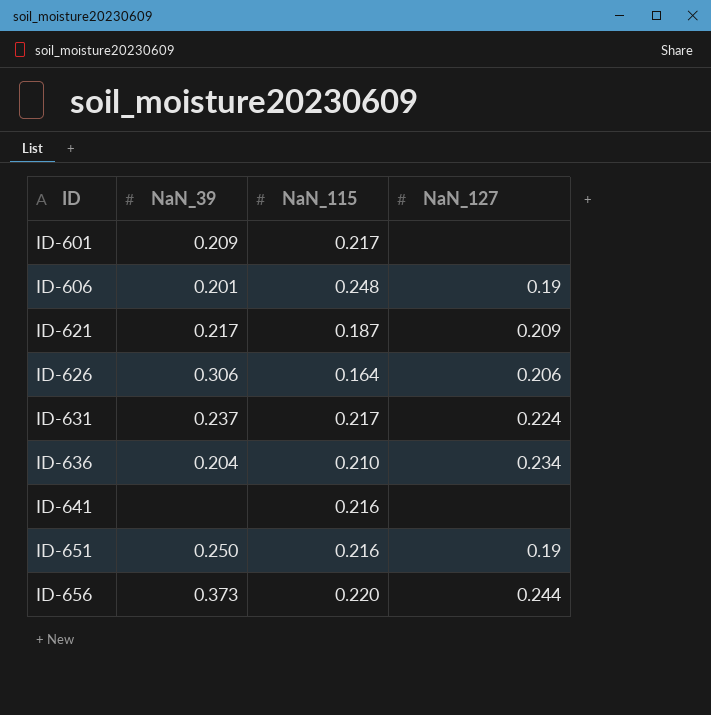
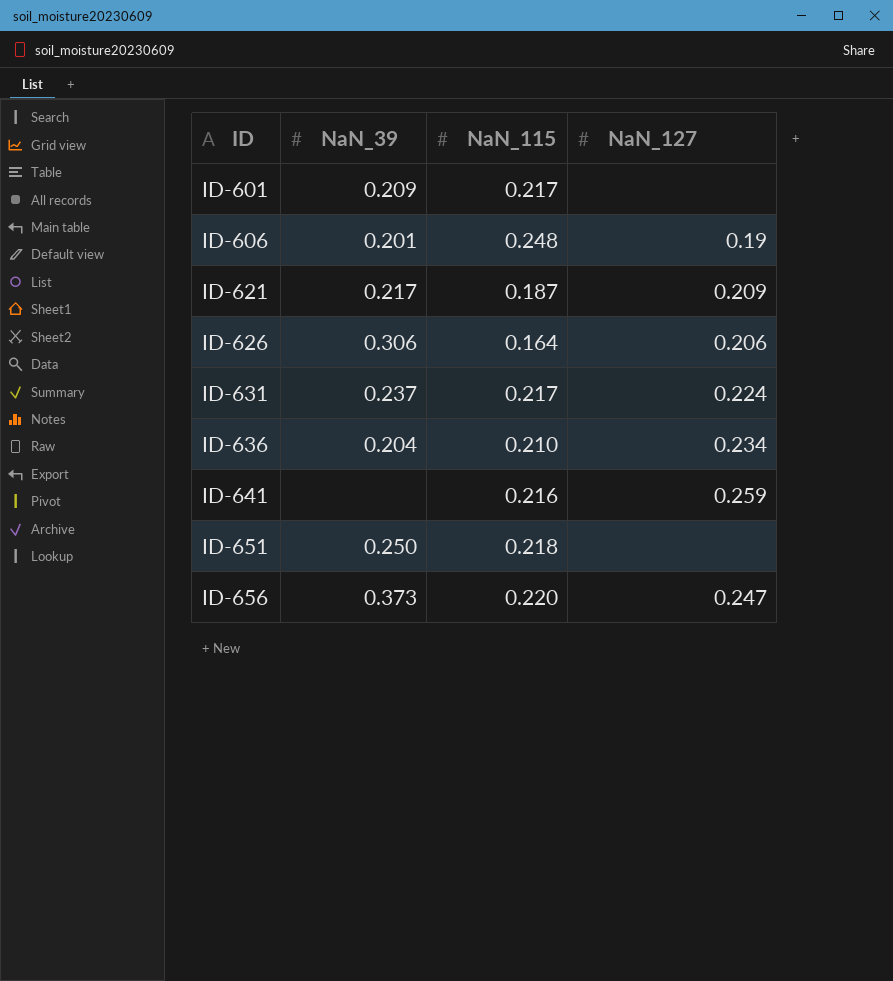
ID-641 | NaN_127: none -> 0.259
ID-651 | NaN_115: 0.216 -> 0.218
ID-651 | NaN_127: 0.19 -> none
ID-656 | NaN_127: 0.244 -> 0.247

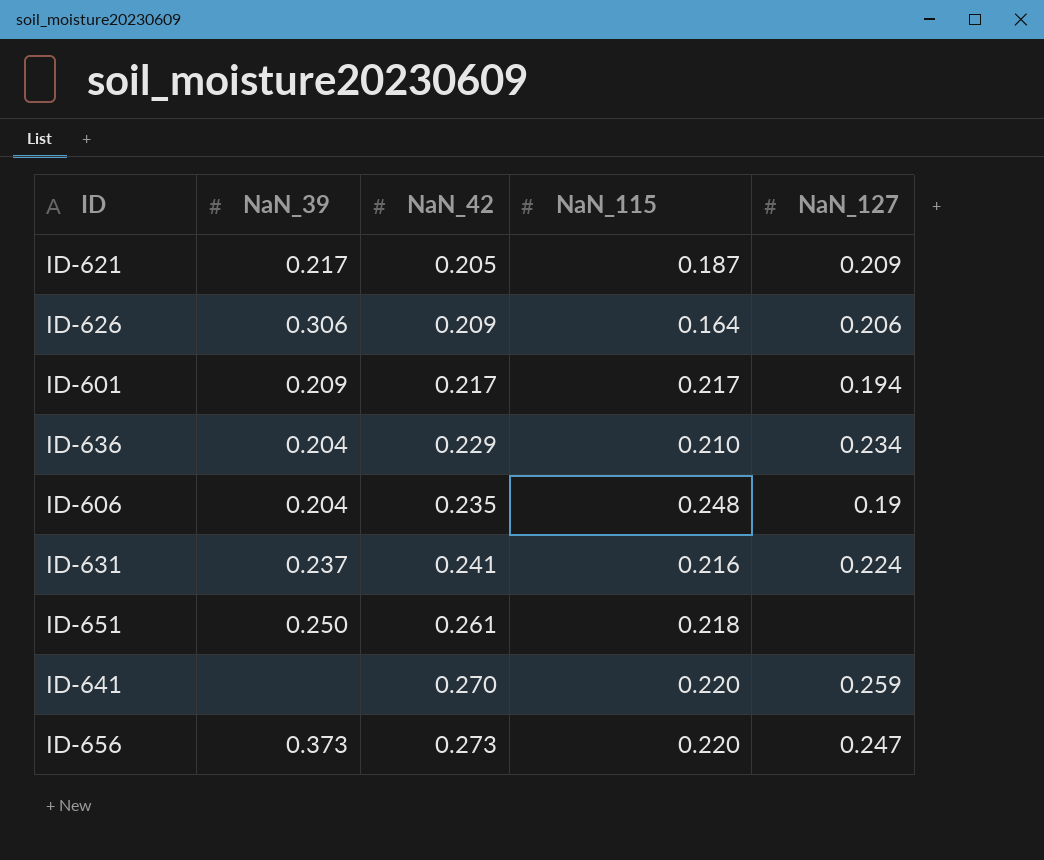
row order: ID ascending -> NaN_42 ascending
column NaN_42 | position: none -> 3
ID-601 | NaN_127: none -> 0.194
ID-606 | NaN_39: 0.201 -> 0.204
ID-631 | NaN_115: 0.217 -> 0.216
ID-641 | NaN_115: 0.216 -> 0.220

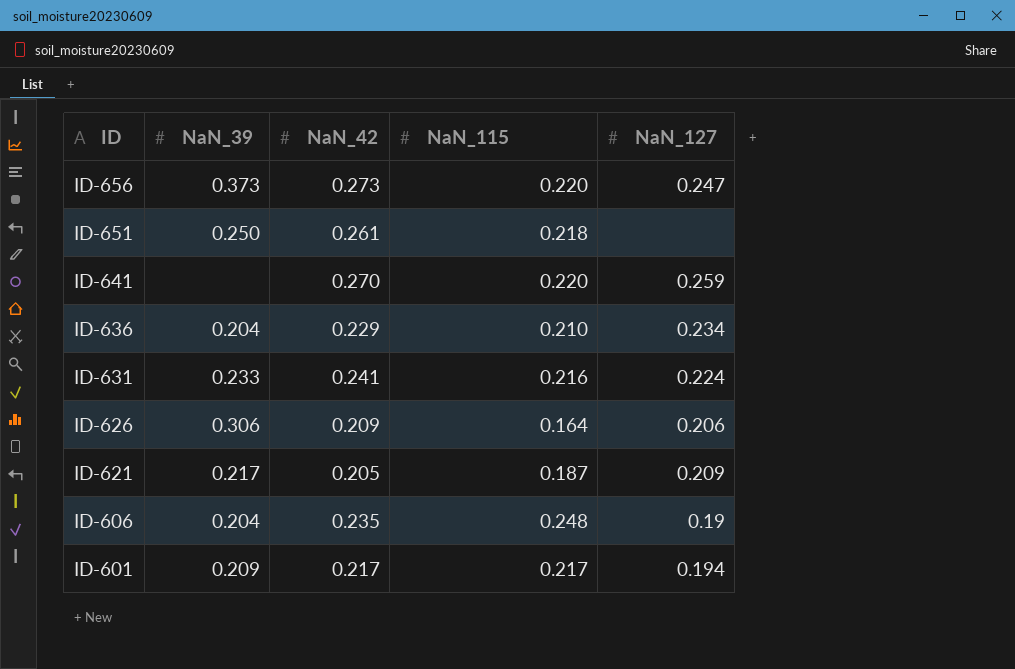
row order: NaN_42 ascending -> ID descending
ID-631 | NaN_39: 0.237 -> 0.233

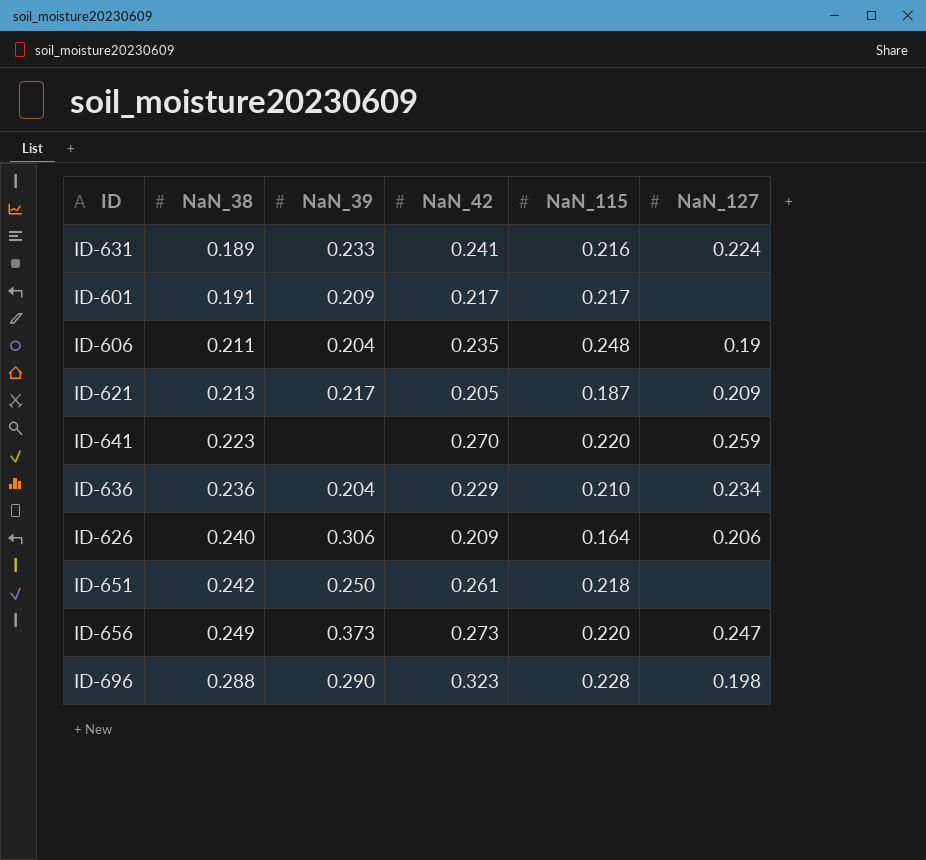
row order: ID descending -> NaN_38 ascending
column NaN_38 | position: none -> 2
ID-601 | NaN_127: 0.194 -> none
row ID-696: none -> 0.288 | 0.290 | 0.323 | 0.228 | 0.198

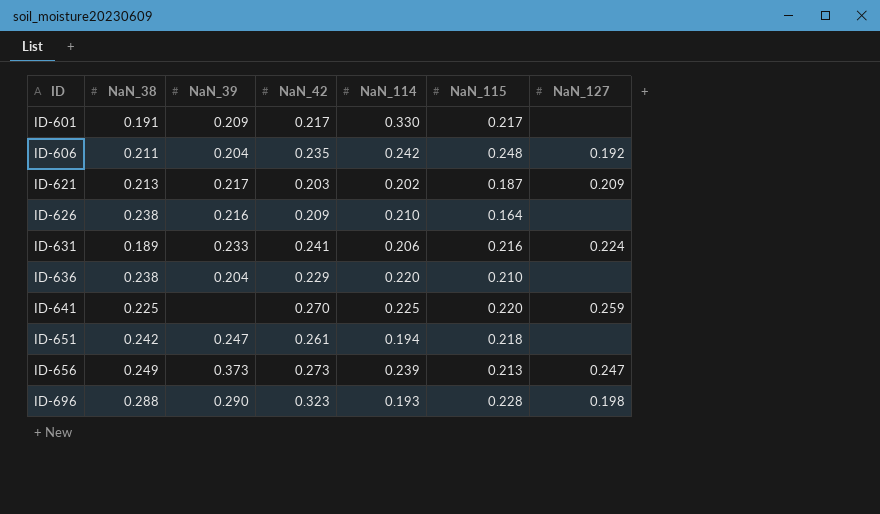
row order: NaN_38 ascending -> ID ascending
column NaN_114 | position: none -> 5
ID-606 | NaN_127: 0.19 -> 0.192
ID-621 | NaN_42: 0.205 -> 0.203
ID-626 | NaN_38: 0.240 -> 0.238
ID-626 | NaN_39: 0.306 -> 0.216
ID-626 | NaN_127: 0.206 -> none
ID-636 | NaN_38: 0.236 -> 0.238
ID-636 | NaN_127: 0.234 -> none
ID-641 | NaN_38: 0.223 -> 0.225
ID-651 | NaN_39: 0.250 -> 0.247
ID-656 | NaN_115: 0.220 -> 0.213

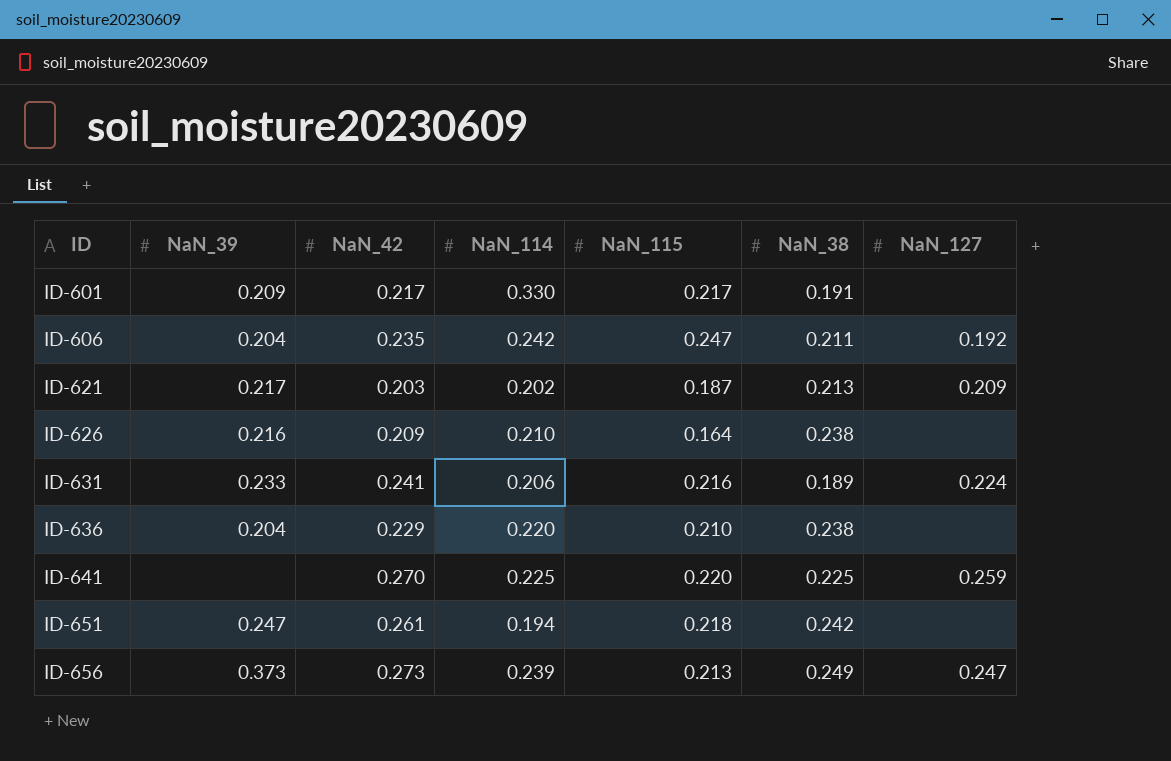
column NaN_38 | position: 2 -> 6
row ID-696: 0.288 | 0.290 | 0.323 | 0.193 | 0.228 | 0.198 -> none
ID-606 | NaN_115: 0.248 -> 0.247

